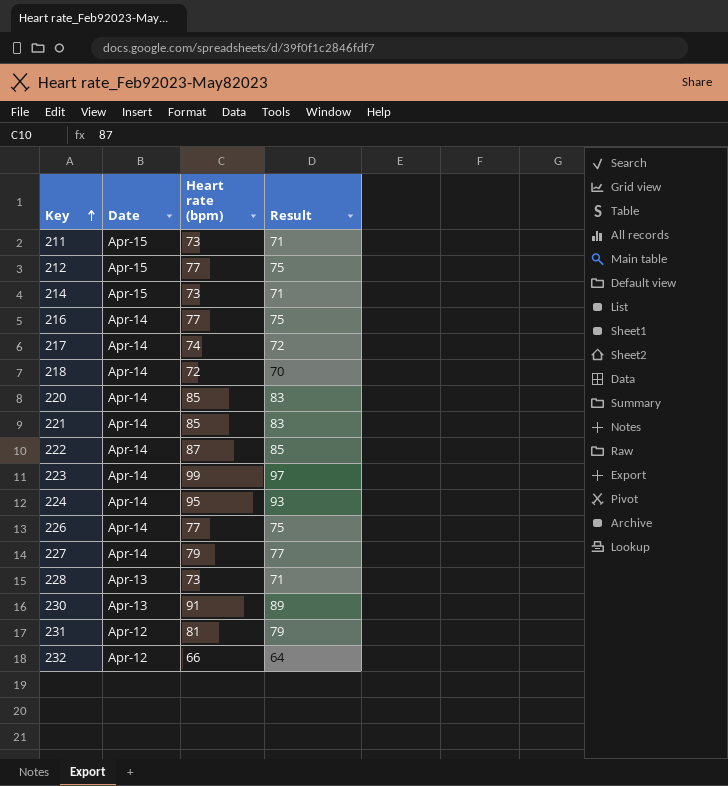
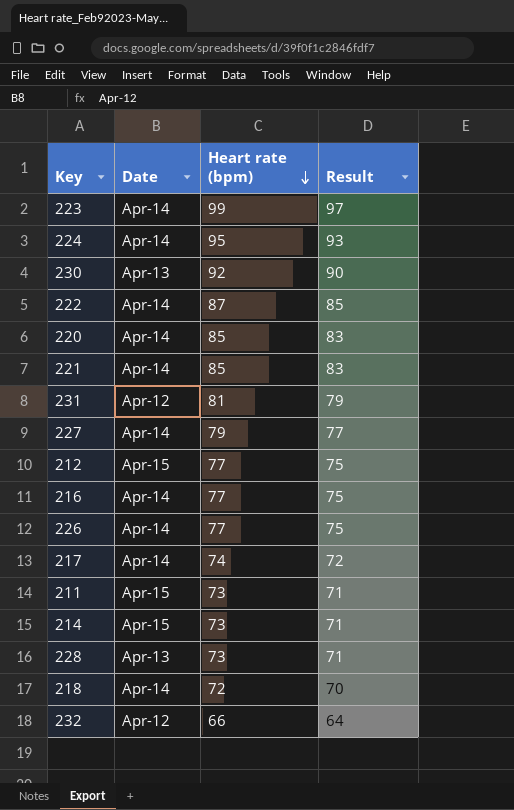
row order: Key ascending -> Heart rate (bpm) descending
230 | Heart rate (bpm): 91 -> 92
230 | Result: 89 -> 90

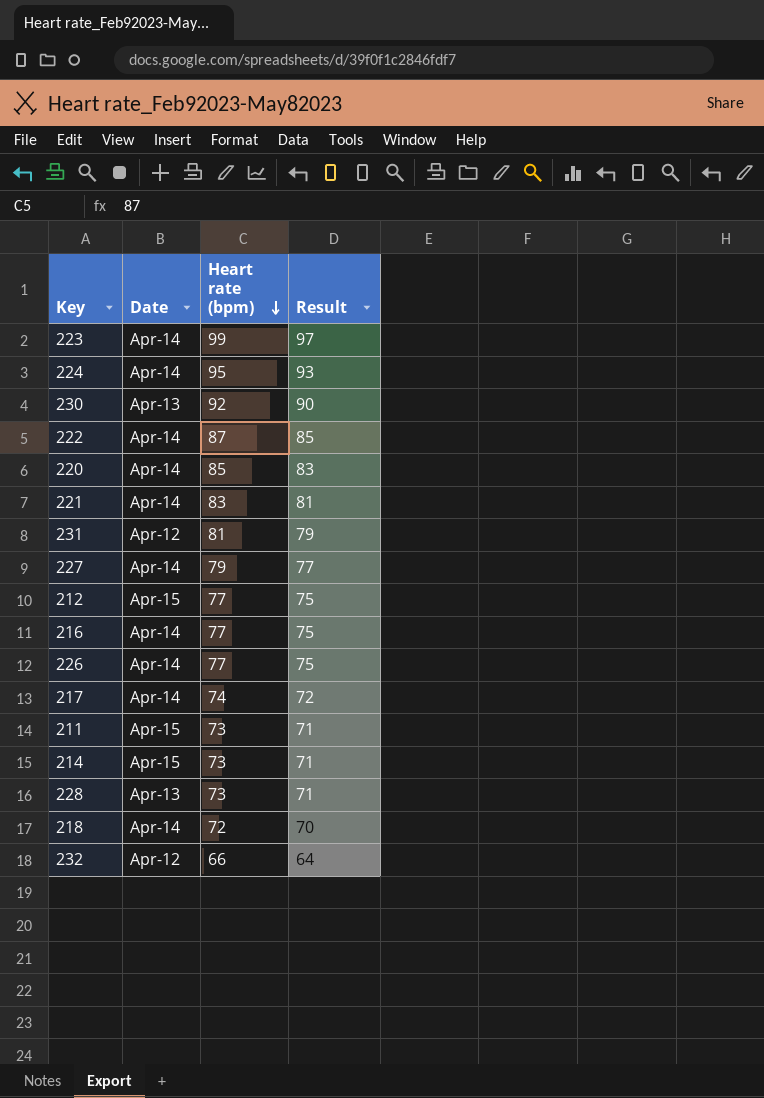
221 | Heart rate (bpm): 85 -> 83
221 | Result: 83 -> 81

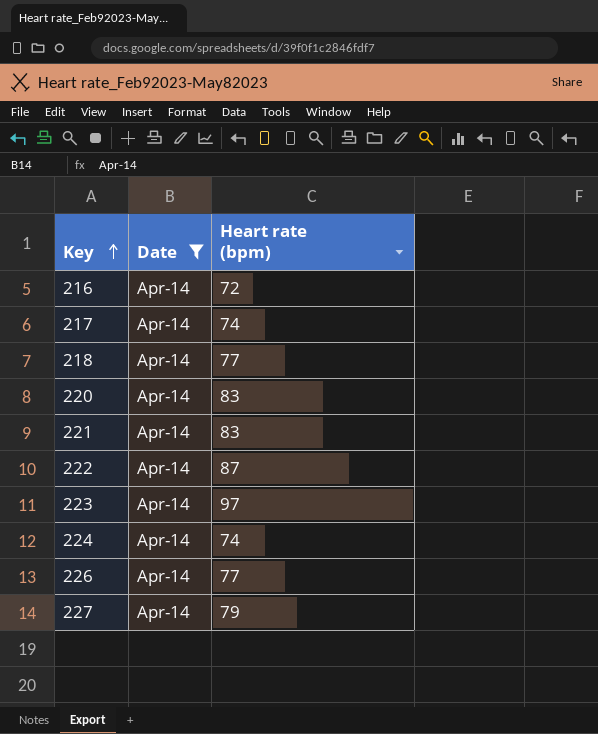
filter: none -> Date = Apr-14
row order: Heart rate (bpm) descending -> Key ascending
column Result | formula: [Heart rate (bpm)] - 2 -> none
216 | Heart rate (bpm): 77 -> 72
218 | Heart rate (bpm): 72 -> 77
220 | Heart rate (bpm): 85 -> 83
223 | Heart rate (bpm): 99 -> 97
224 | Heart rate (bpm): 95 -> 74

